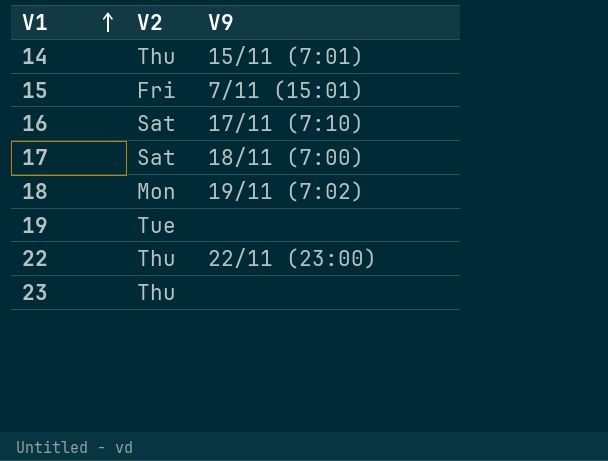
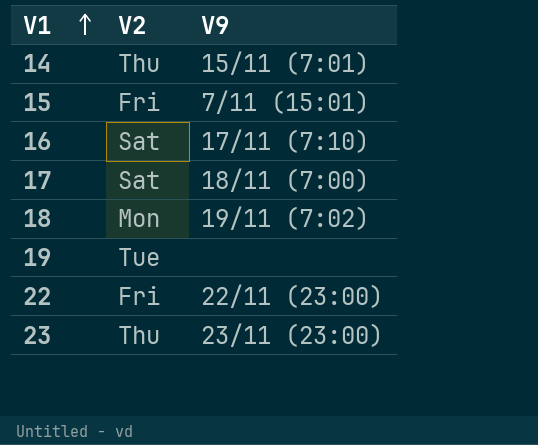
22 | V2: Thu -> Fri
23 | V9: none -> 23/11 (23:00)

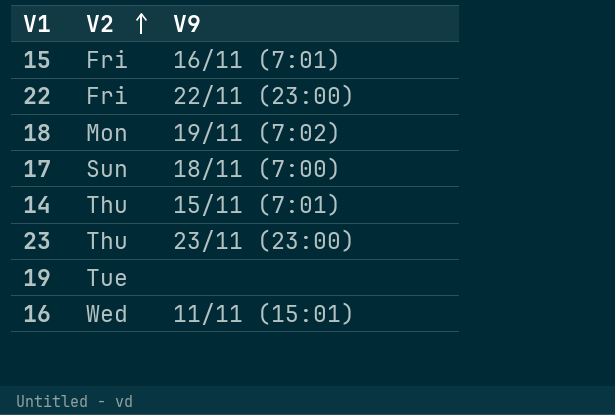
row order: V1 ascending -> V2 ascending
15 | V9: 7/11 (15:01) -> 16/11 (7:01)
17 | V2: Sat -> Sun
16 | V2: Sat -> Wed
16 | V9: 17/11 (7:10) -> 11/11 (15:01)

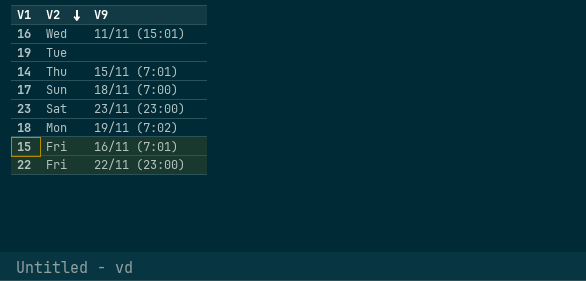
row order: V2 ascending -> V2 descending
23 | V2: Thu -> Sat

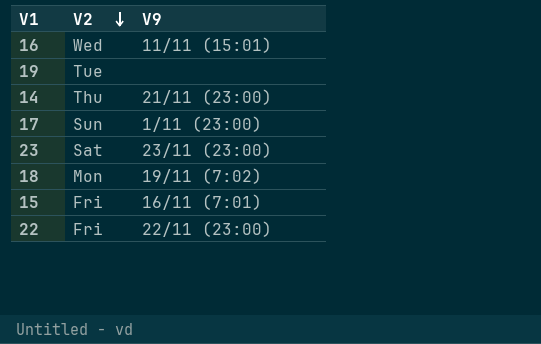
14 | V9: 15/11 (7:01) -> 21/11 (23:00)
17 | V9: 18/11 (7:00) -> 1/11 (23:00)

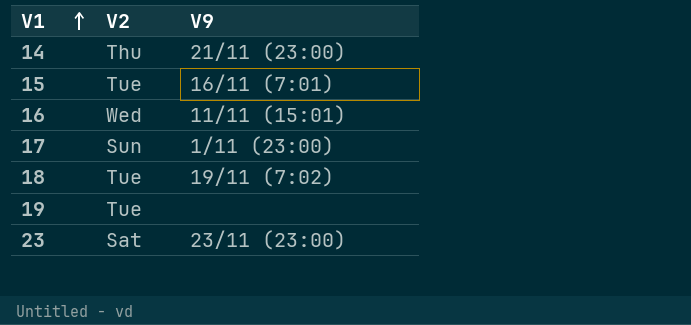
row order: V2 descending -> V1 ascending
row 22: Fri | 22/11 (23:00) -> none
15 | V2: Fri -> Tue
18 | V2: Mon -> Tue

